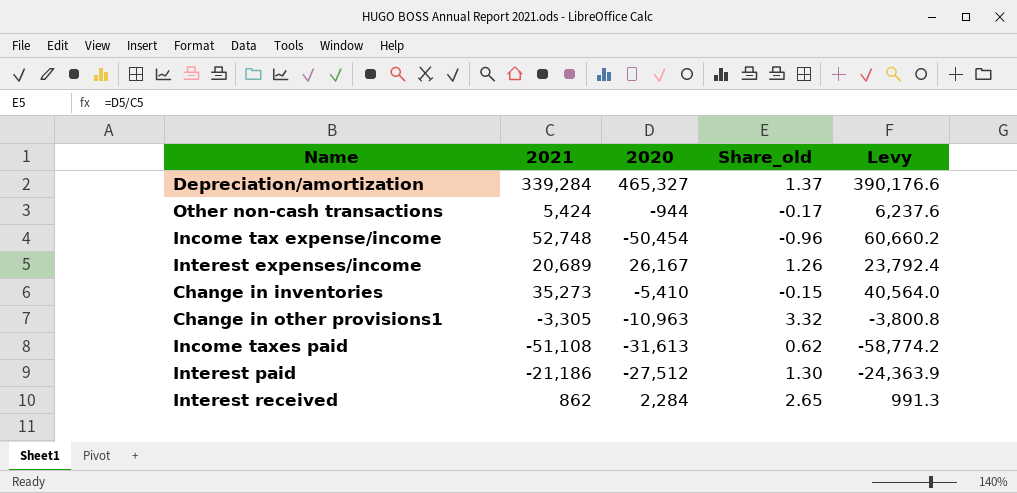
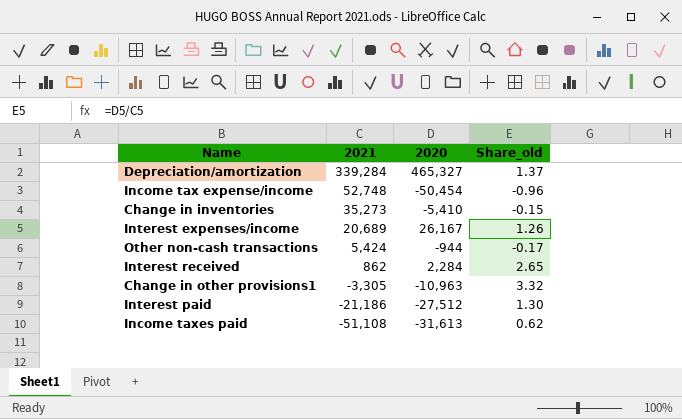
row order: none -> 2021 descending
column Levy | formula: [2021] * 1.15 -> none

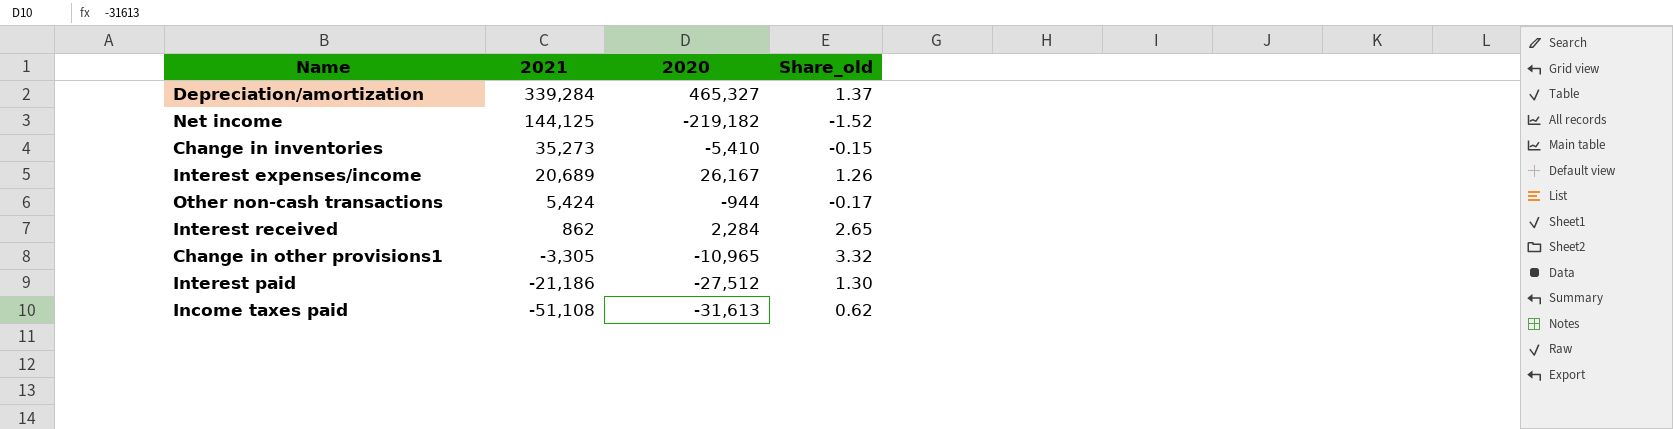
row Income tax expense/income: 52,748 | -50,454 | -0.96 -> none
row Net income: none -> 144,125 | -219,182 | -1.52
Change in other provisions1 | 2020: -10,963 -> -10,965

